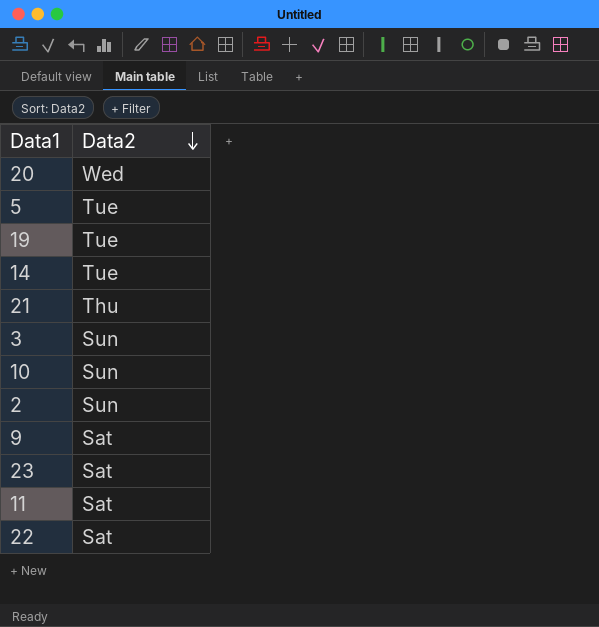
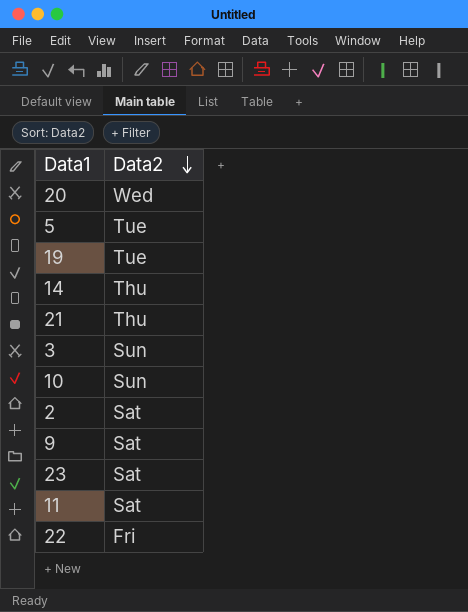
14 | Data2: Tue -> Thu
2 | Data2: Sun -> Sat
22 | Data2: Sat -> Fri

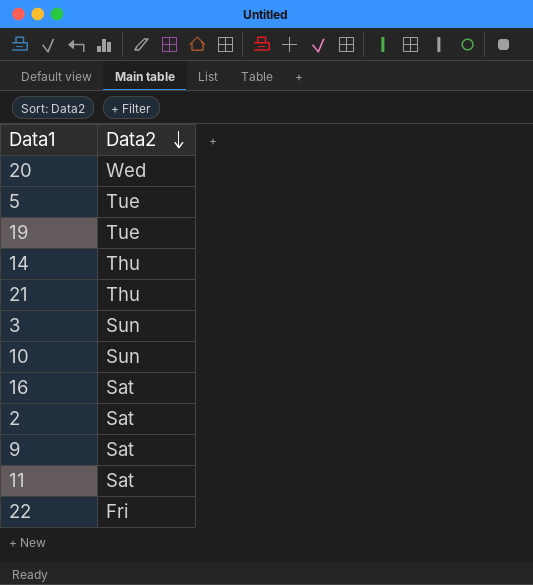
row 23: Sat -> none
row 16: none -> Sat

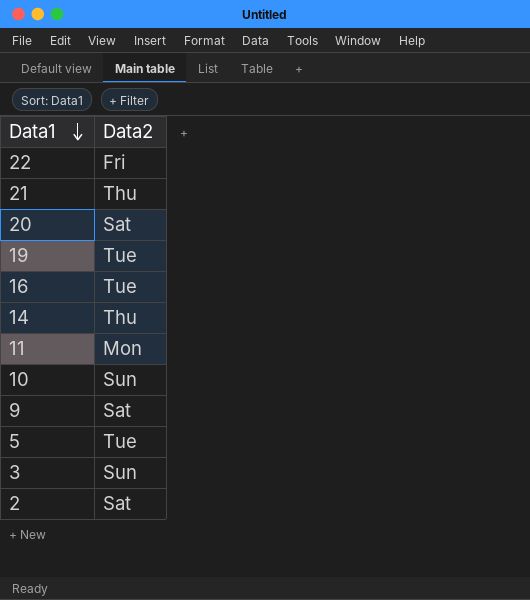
row order: Data2 descending -> Data1 descending
20 | Data2: Wed -> Sat
16 | Data2: Sat -> Tue
11 | Data2: Sat -> Mon

